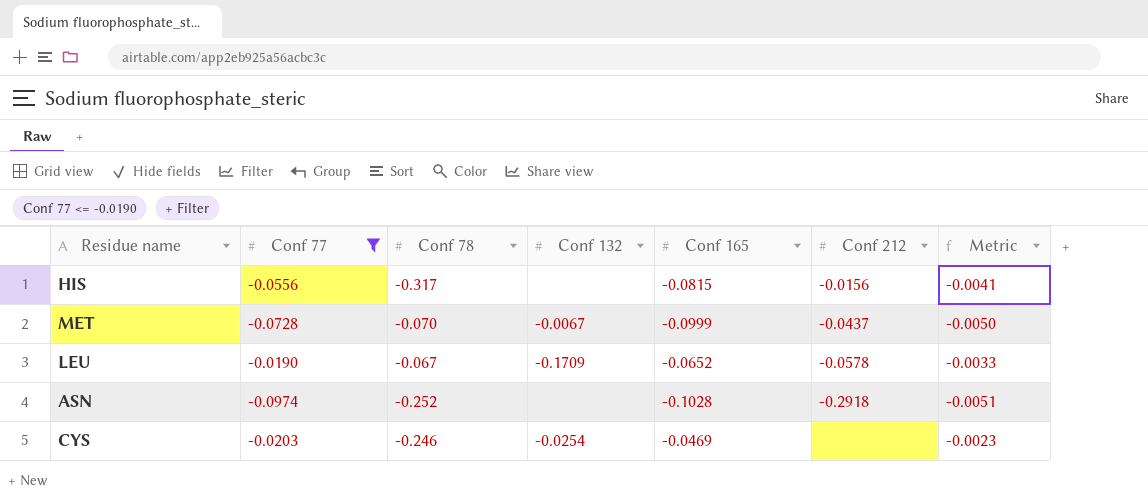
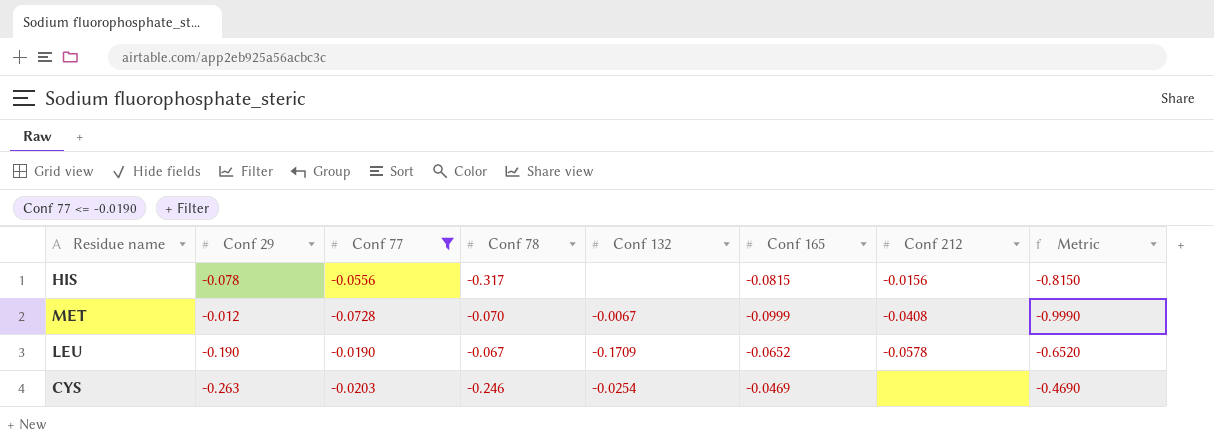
column Conf 29 | position: none -> 2
column Metric | formula: [Conf 165] * 0.05 -> [Conf 165] * 10
row ASN: -0.0974 | -0.252 | none | -0.1028 | -0.2918 | -0.0051 -> none
MET | Conf 212: -0.0437 -> -0.0408

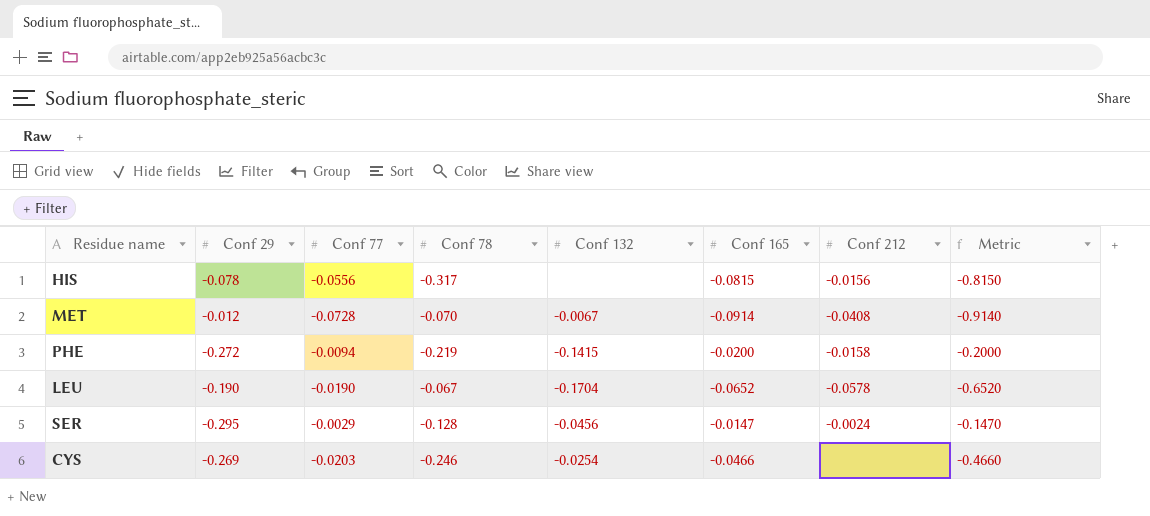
filter: Conf 77 <= -0.0190 -> none
MET | Conf 165: -0.0999 -> -0.0914
MET | Metric: -0.9990 -> -0.9140
LEU | Conf 132: -0.1709 -> -0.1704
CYS | Conf 29: -0.263 -> -0.269
CYS | Conf 165: -0.0469 -> -0.0466
CYS | Metric: -0.4690 -> -0.4660

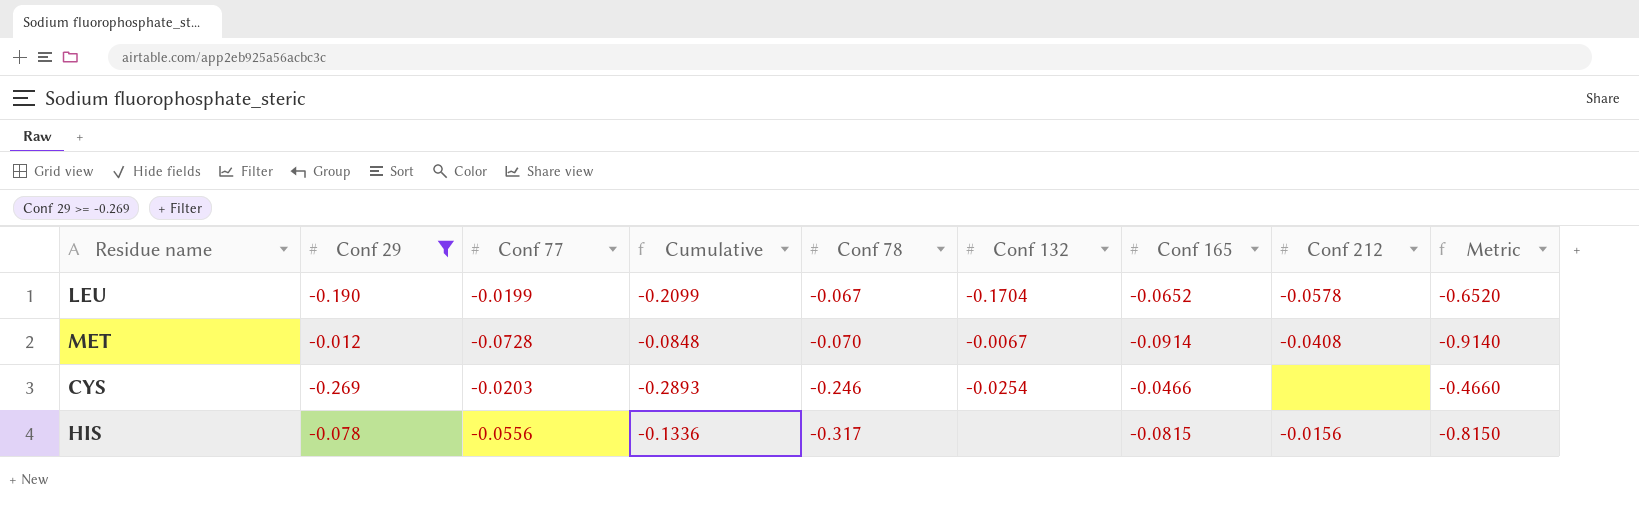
filter: none -> Conf 29 >= -0.269
row order: none -> Conf 78 descending
column Cumulative | formula: none -> [Conf 29] + [Conf 77]
LEU | Conf 77: -0.0190 -> -0.0199

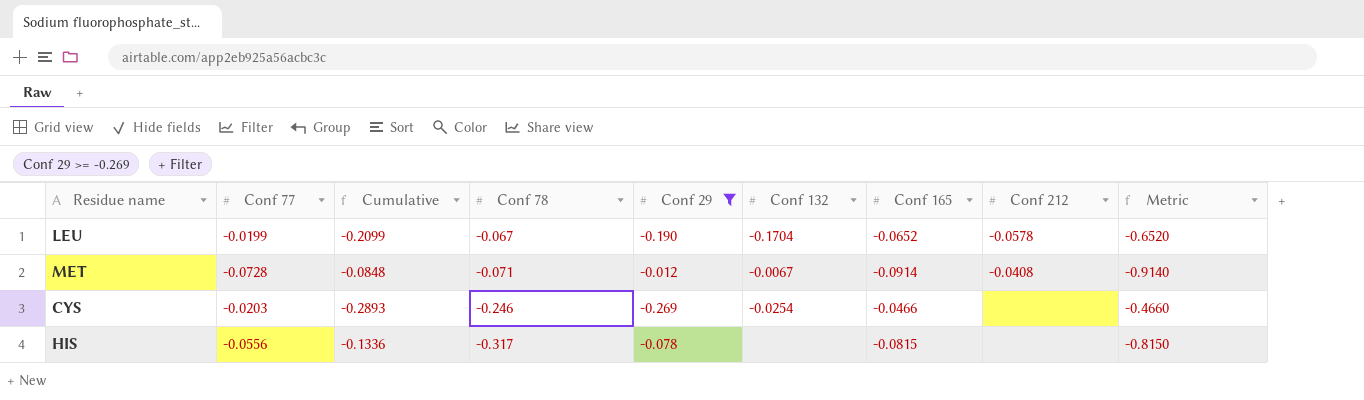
column Conf 29 | position: 2 -> 5
MET | Conf 78: -0.070 -> -0.071
HIS | Conf 212: -0.0156 -> none

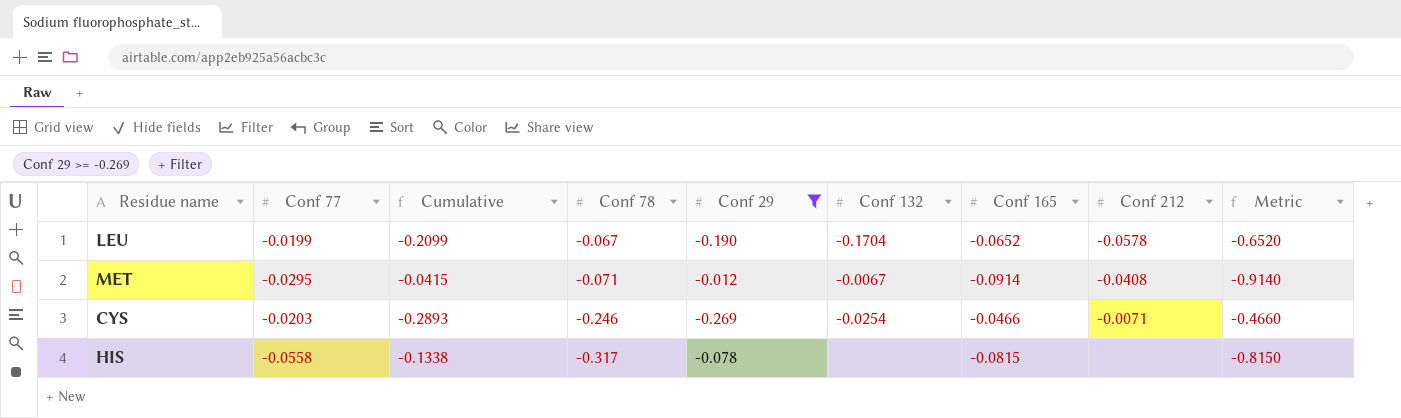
MET | Conf 77: -0.0728 -> -0.0295
MET | Cumulative: -0.0848 -> -0.0415
CYS | Conf 212: none -> -0.0071
HIS | Conf 77: -0.0556 -> -0.0558
HIS | Cumulative: -0.1336 -> -0.1338

